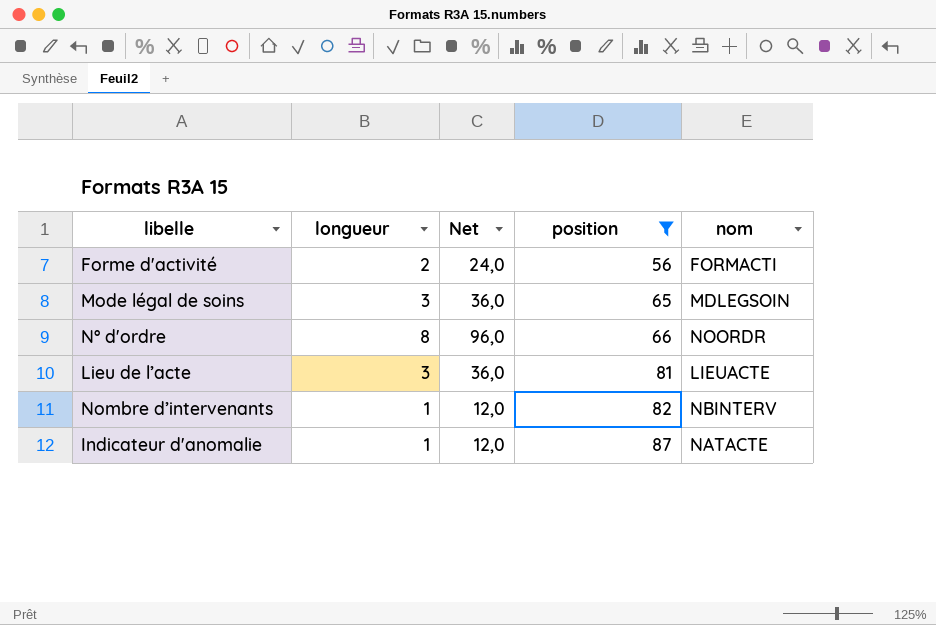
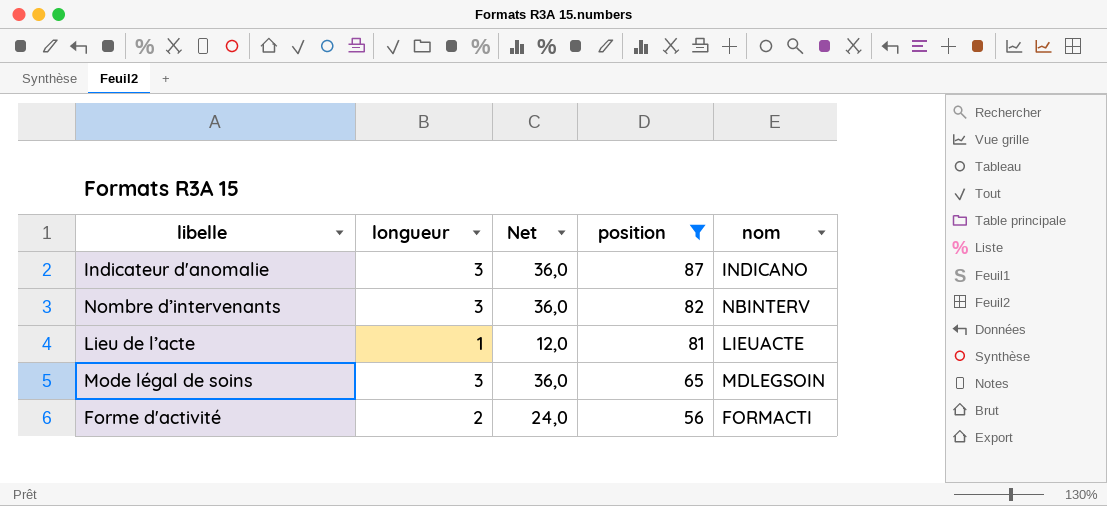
row order: position ascending -> position descending
row N° d'ordre: 8 | 96,0 | 66 | NOORDR -> none
Indicateur d'anomalie | longueur: 1 -> 3
Indicateur d'anomalie | Net: 12,0 -> 36,0
Indicateur d'anomalie | nom: NATACTE -> INDICANO
Nombre d’intervenants | longueur: 1 -> 3
Nombre d’intervenants | Net: 12,0 -> 36,0
Lieu de l’acte | longueur: 3 -> 1
Lieu de l’acte | Net: 36,0 -> 12,0

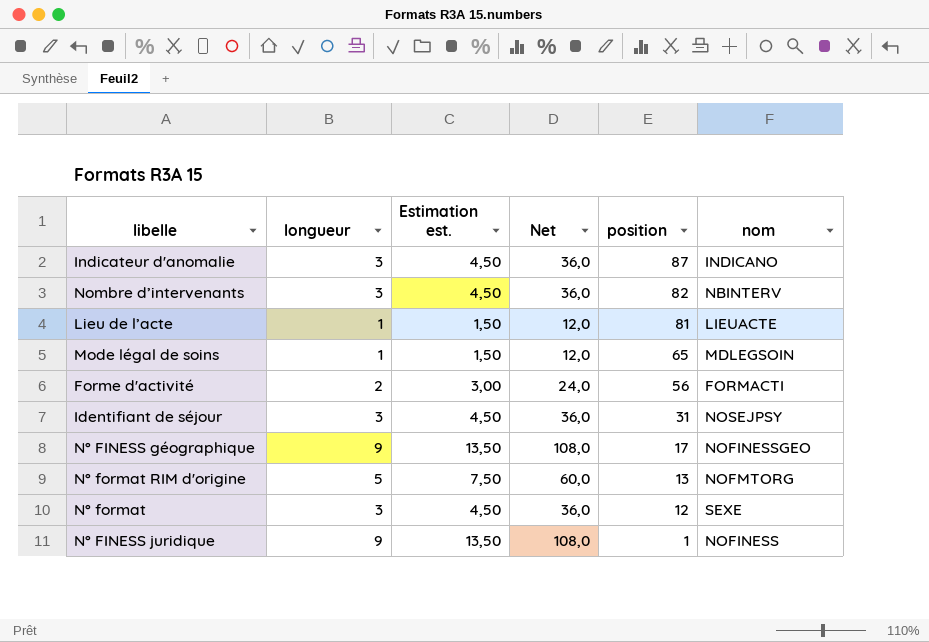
filter: position >= 56 -> none
column Estimation est. | formula: none -> [longueur] * 1,5
Mode légal de soins | longueur: 3 -> 1
Mode légal de soins | Net: 36,0 -> 12,0

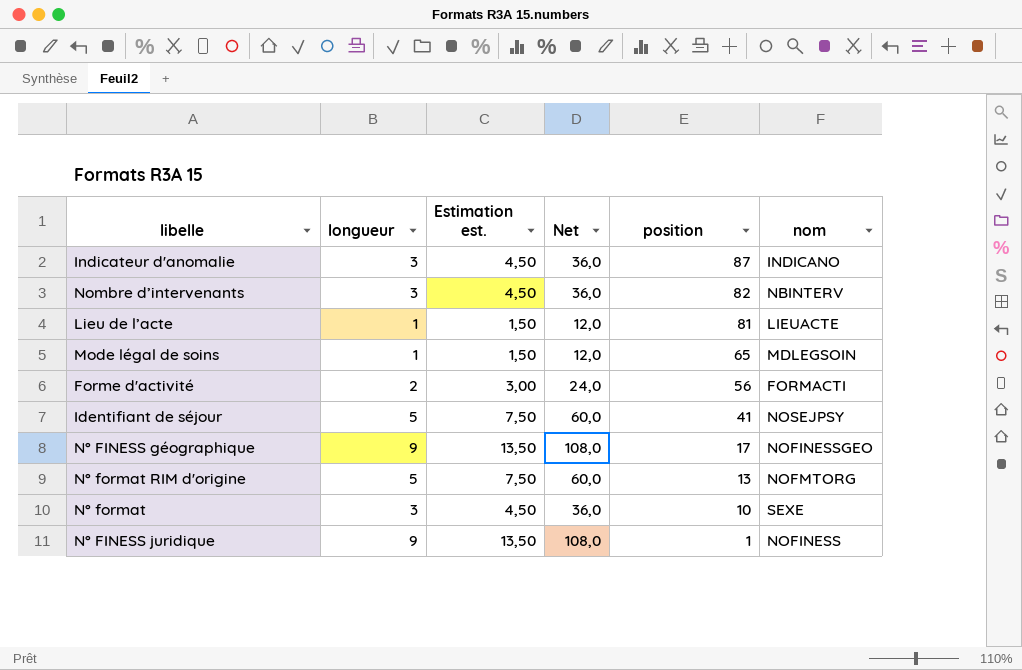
Identifiant de séjour | longueur: 3 -> 5
Identifiant de séjour | Estimation est.: 4,50 -> 7,50
Identifiant de séjour | Net: 36,0 -> 60,0
Identifiant de séjour | position: 31 -> 41
N° format | position: 12 -> 10

